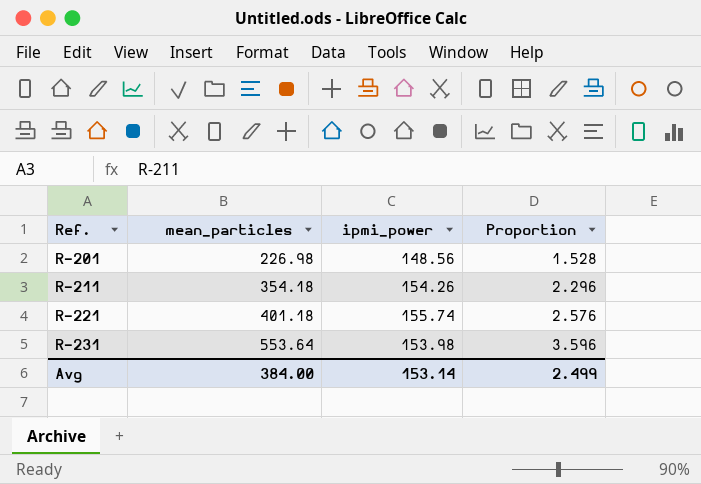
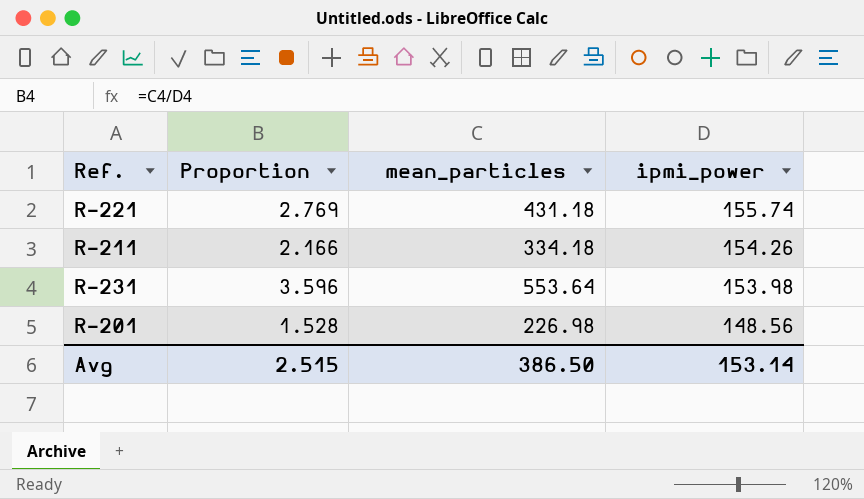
row order: Ref. ascending -> ipmi_power descending
column Proportion | position: 4 -> 2
R-221 | Proportion: 2.576 -> 2.769
R-221 | mean_particles: 401.18 -> 431.18
R-211 | Proportion: 2.296 -> 2.166
R-211 | mean_particles: 354.18 -> 334.18
Avg | Proportion: 2.499 -> 2.515
Avg | mean_particles: 384.00 -> 386.50

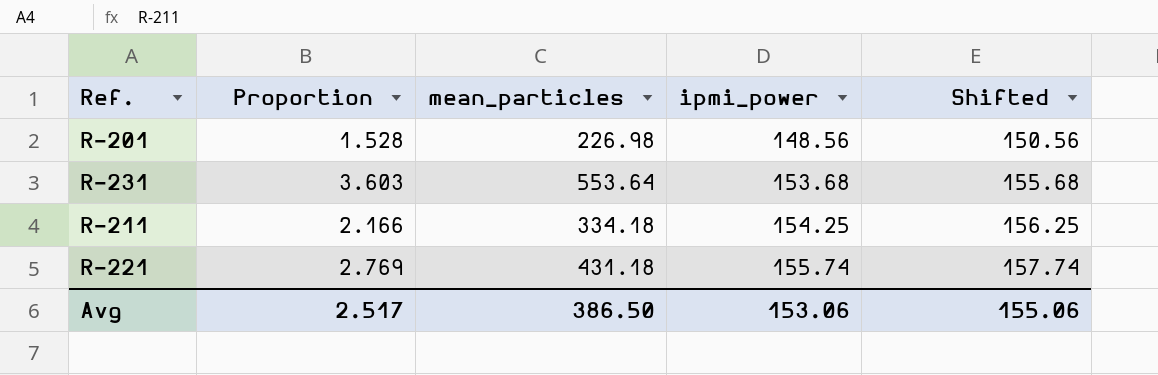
row order: ipmi_power descending -> ipmi_power ascending
column Shifted | formula: none -> [ipmi_power] + 2
R-231 | Proportion: 3.596 -> 3.603
R-231 | ipmi_power: 153.98 -> 153.68
R-211 | ipmi_power: 154.26 -> 154.25
Avg | Proportion: 2.515 -> 2.517
Avg | ipmi_power: 153.14 -> 153.06

